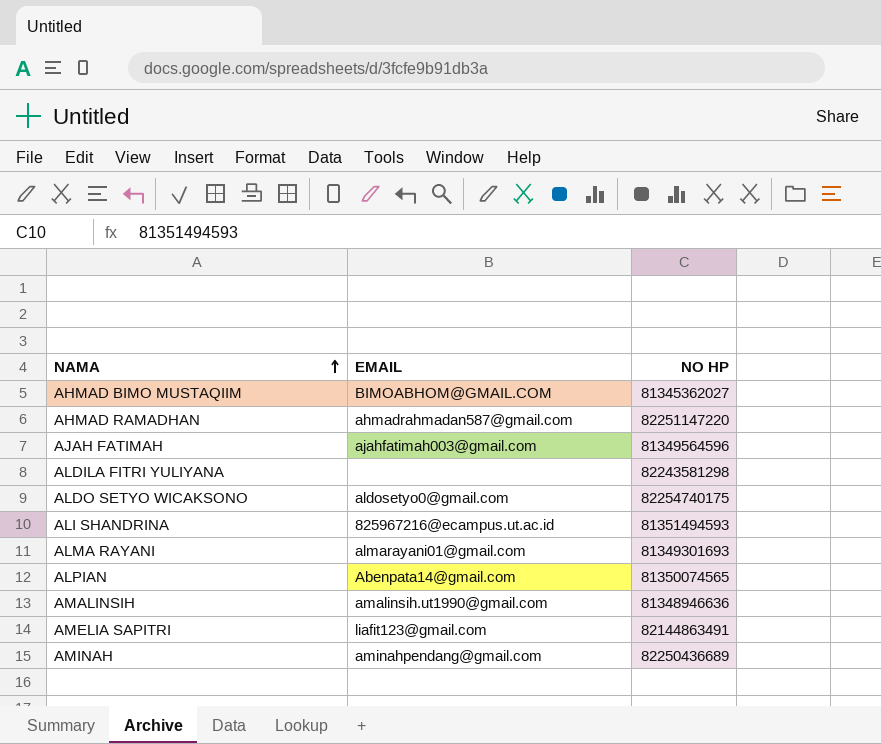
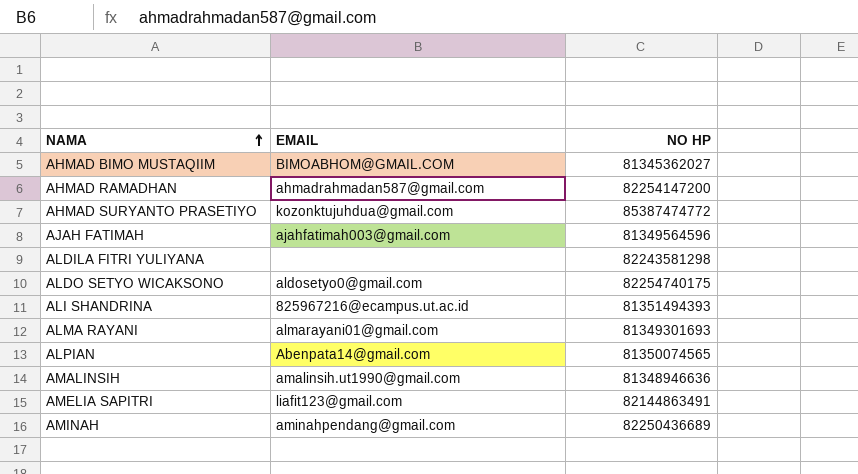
AHMAD RAMADHAN | NO HP: 82251147220 -> 82254147200
row AHMAD SURYANTO PRASETIYO: none -> kozonktujuhdua@gmail.com | 85387474772
ALI SHANDRINA | NO HP: 81351494593 -> 81351494393

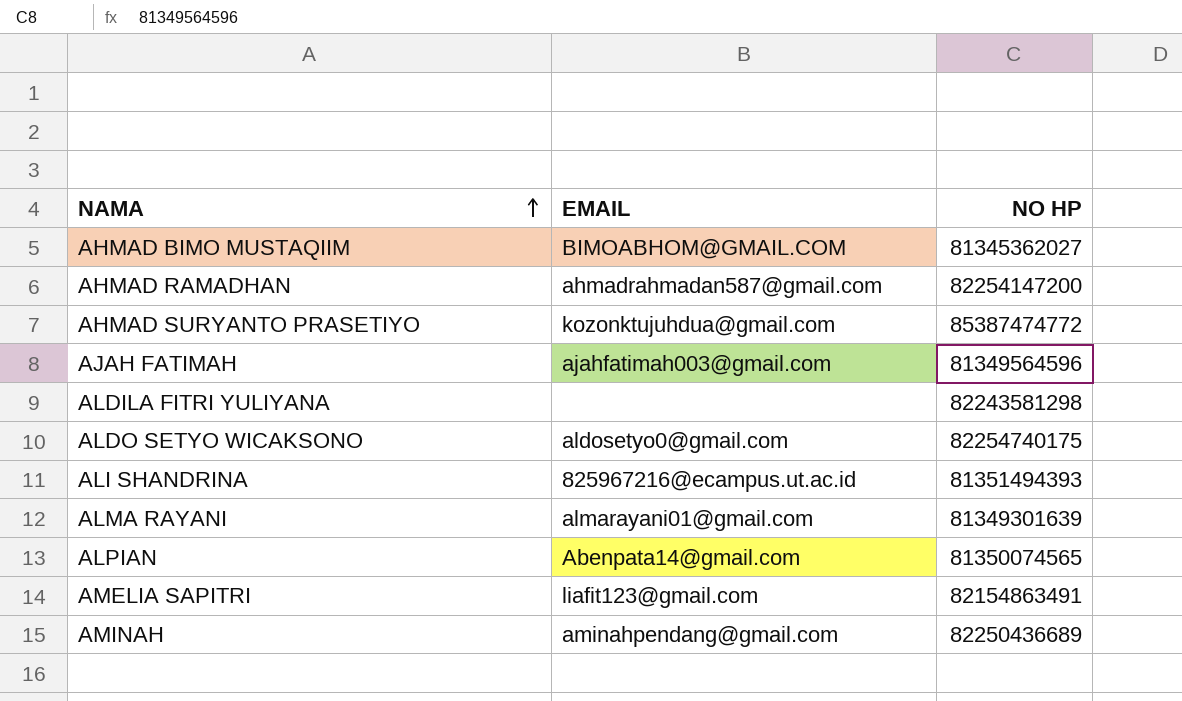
row AMALINSIH: amalinsih.ut1990@gmail.com | 81348946636 -> none
ALMA RAYANI | NO HP: 81349301693 -> 81349301639
AMELIA SAPITRI | NO HP: 82144863491 -> 82154863491

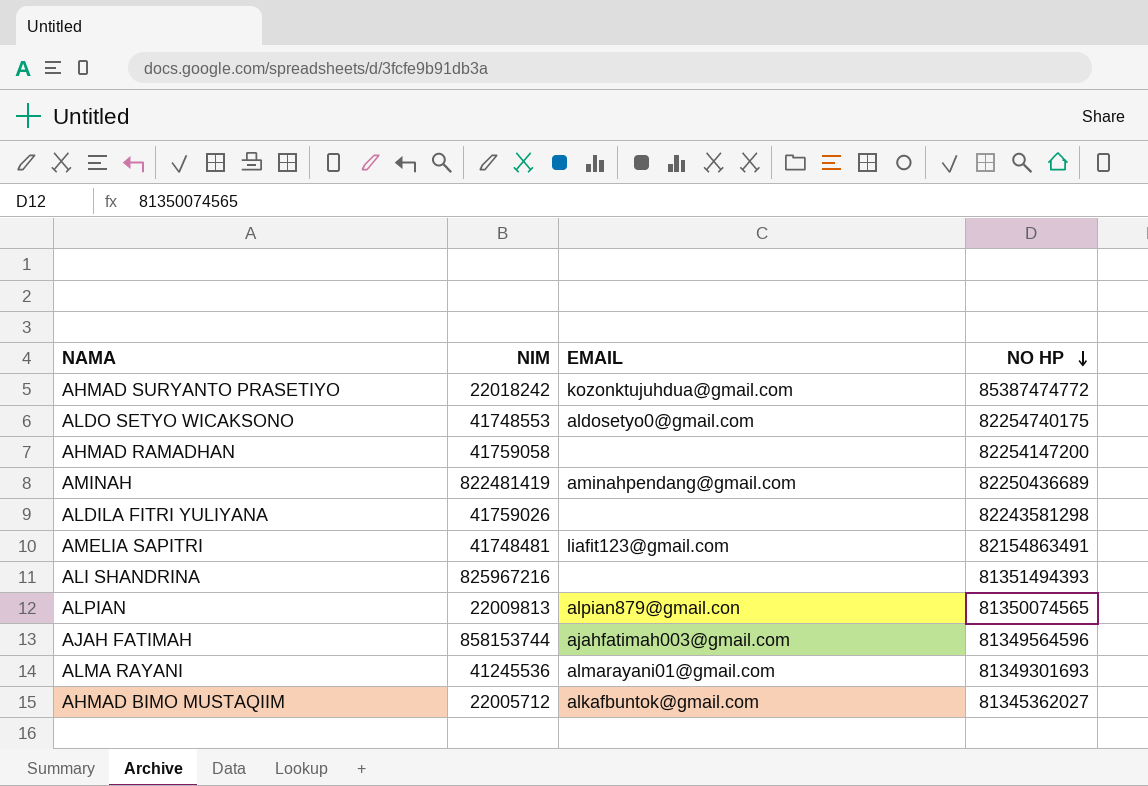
row order: NAMA ascending -> NO HP descending
column NIM | position: none -> 2
AHMAD RAMADHAN | EMAIL: ahmadrahmadan587@gmail.com -> none
ALI SHANDRINA | EMAIL: 825967216@ecampus.ut.ac.id -> none
ALPIAN | EMAIL: Abenpata14@gmail.com -> alpian879@gmail.con
ALMA RAYANI | NO HP: 81349301639 -> 81349301693
AHMAD BIMO MUSTAQIIM | EMAIL: BIMOABHOM@GMAIL.COM -> alkafbuntok@gmail.com

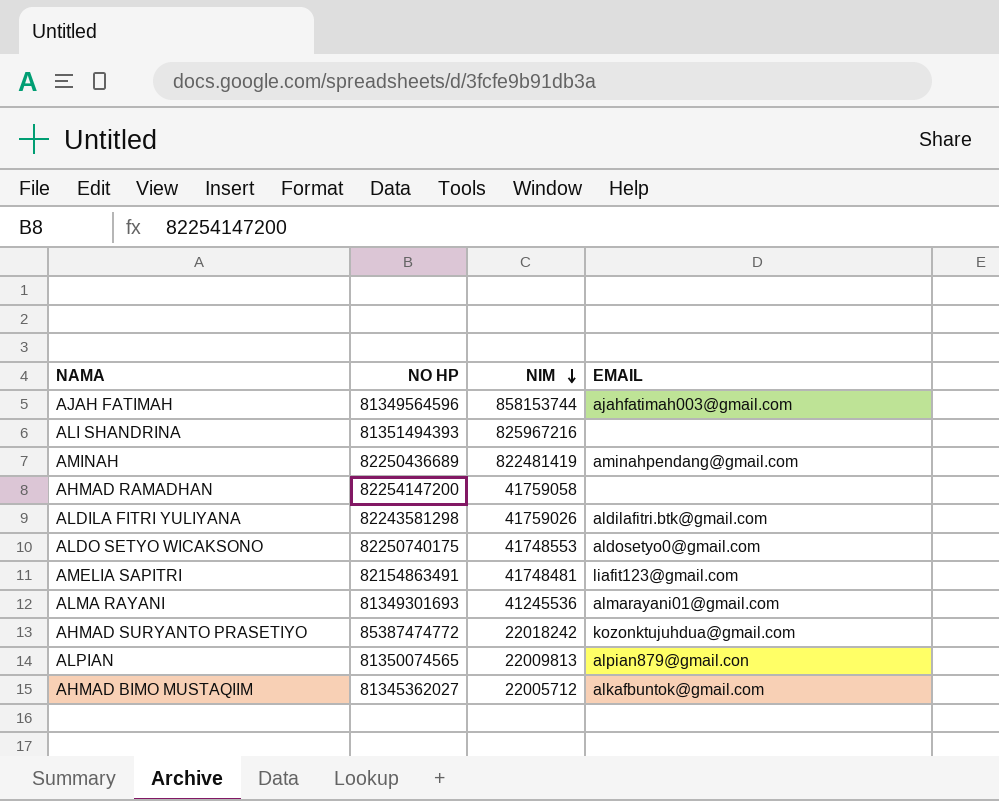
row order: NO HP descending -> NIM descending
column NO HP | position: 4 -> 2
ALDILA FITRI YULIYANA | EMAIL: none -> aldilafitri.btk@gmail.com
ALDO SETYO WICAKSONO | NO HP: 82254740175 -> 82250740175

